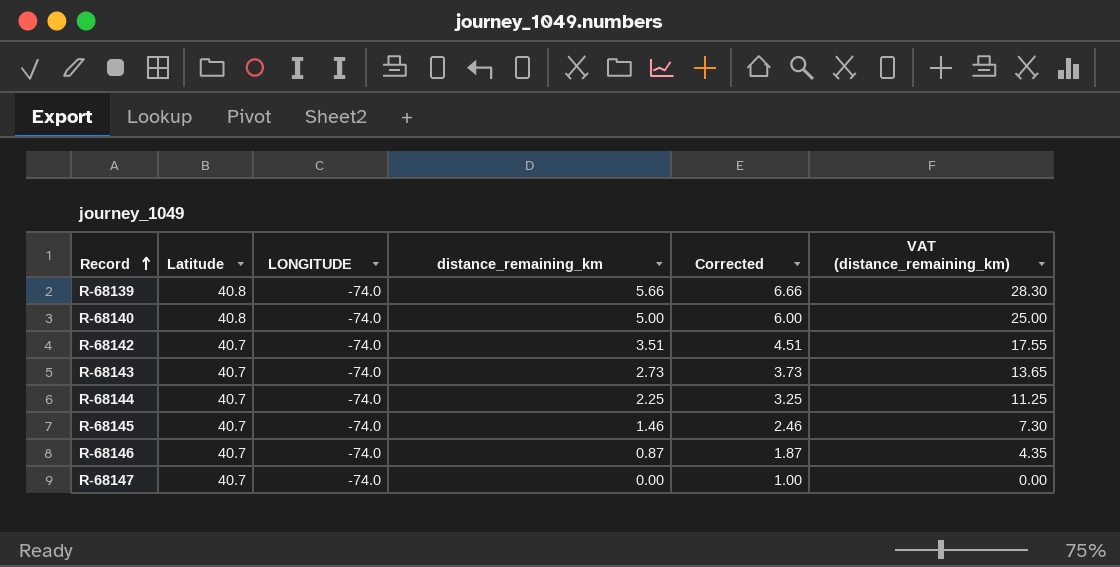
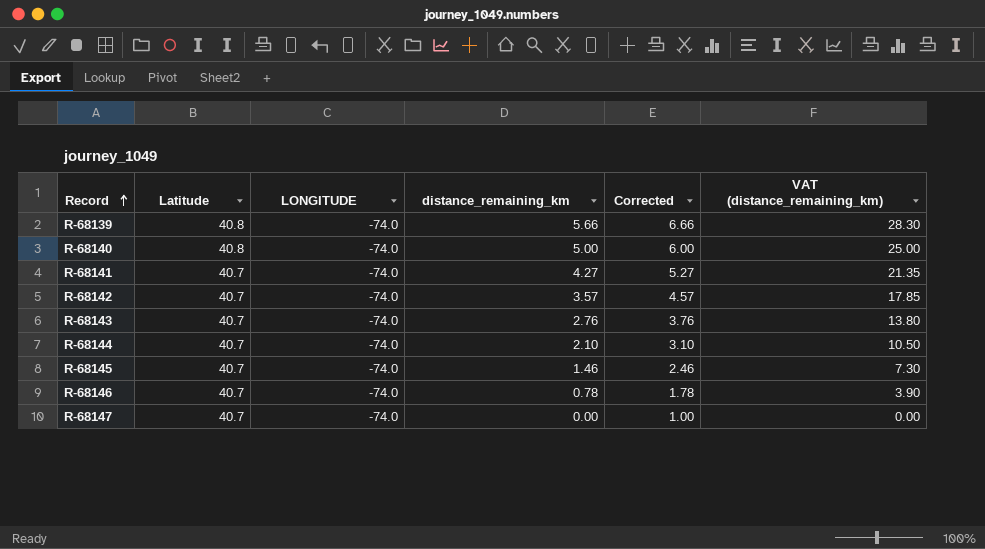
row R-68141: none -> 40.7 | -74.0 | 4.27 | 5.27 | 21.35
R-68142 | distance_remaining_km: 3.51 -> 3.57
R-68142 | Corrected: 4.51 -> 4.57
R-68142 | VAT (distance_remaining_km): 17.55 -> 17.85
R-68143 | distance_remaining_km: 2.73 -> 2.76
R-68143 | Corrected: 3.73 -> 3.76
R-68143 | VAT (distance_remaining_km): 13.65 -> 13.80
R-68144 | distance_remaining_km: 2.25 -> 2.10
R-68144 | Corrected: 3.25 -> 3.10
R-68144 | VAT (distance_remaining_km): 11.25 -> 10.50
R-68146 | distance_remaining_km: 0.87 -> 0.78
R-68146 | Corrected: 1.87 -> 1.78
R-68146 | VAT (distance_remaining_km): 4.35 -> 3.90

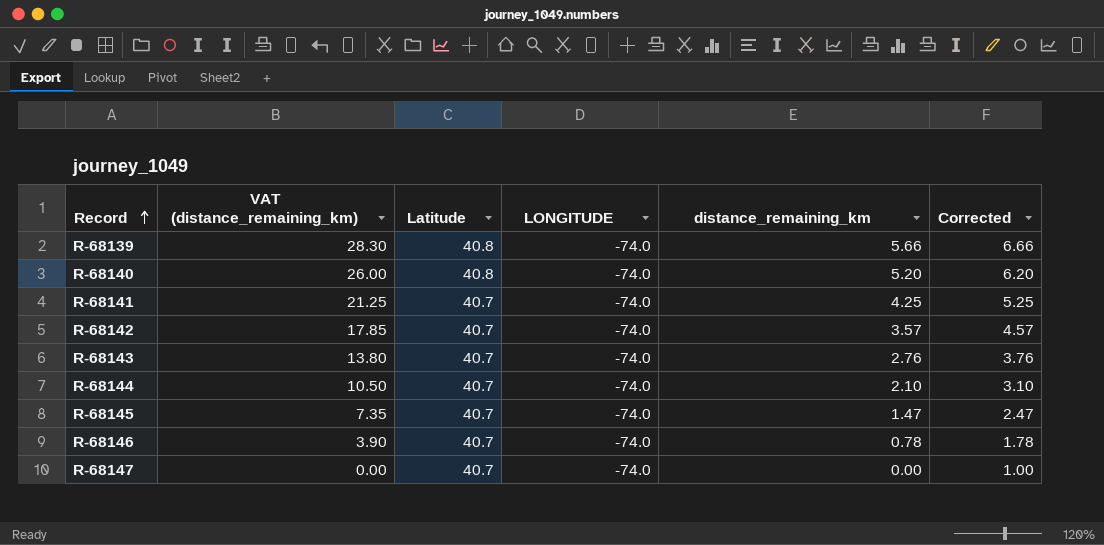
column VAT (distance_remaining_km) | position: 6 -> 2
R-68140 | VAT (distance_remaining_km): 25.00 -> 26.00
R-68140 | distance_remaining_km: 5.00 -> 5.20
R-68140 | Corrected: 6.00 -> 6.20
R-68141 | VAT (distance_remaining_km): 21.35 -> 21.25
R-68141 | distance_remaining_km: 4.27 -> 4.25
R-68141 | Corrected: 5.27 -> 5.25
R-68145 | VAT (distance_remaining_km): 7.30 -> 7.35
R-68145 | distance_remaining_km: 1.46 -> 1.47
R-68145 | Corrected: 2.46 -> 2.47

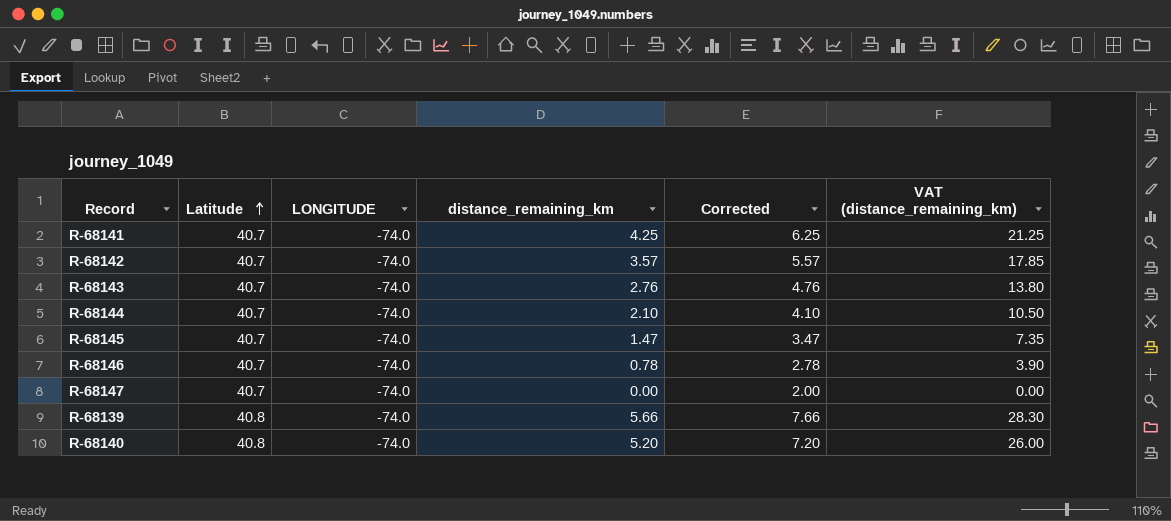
row order: Record ascending -> Latitude ascending
column Corrected | formula: [distance_remaining_km] + 1 -> [distance_remaining_km] + 2
column VAT (distance_remaining_km) | position: 2 -> 6

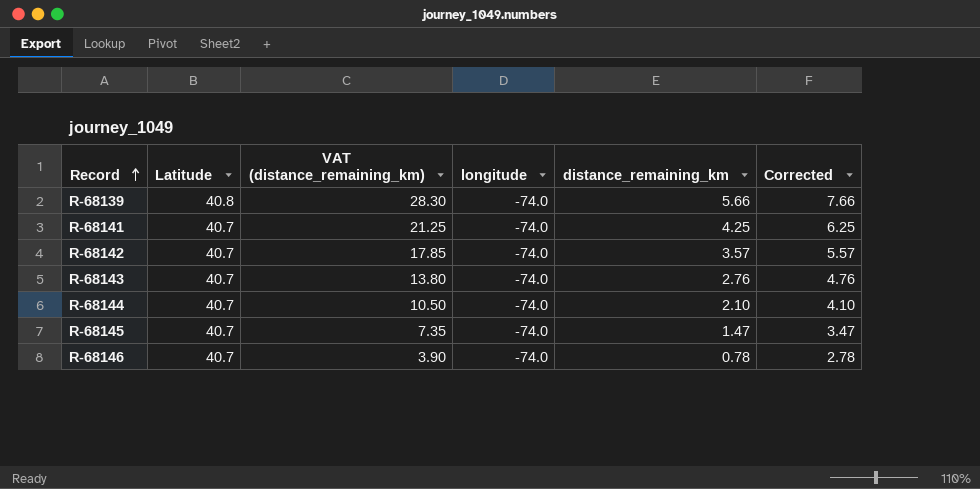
row order: Latitude ascending -> Record ascending
column VAT (distance_remaining_km) | position: 6 -> 3
column name: LONGITUDE -> longitude
row R-68147: 40.7 | -74.0 | 0.00 | 2.00 | 0.00 -> none
row R-68140: 40.8 | -74.0 | 5.20 | 7.20 | 26.00 -> none

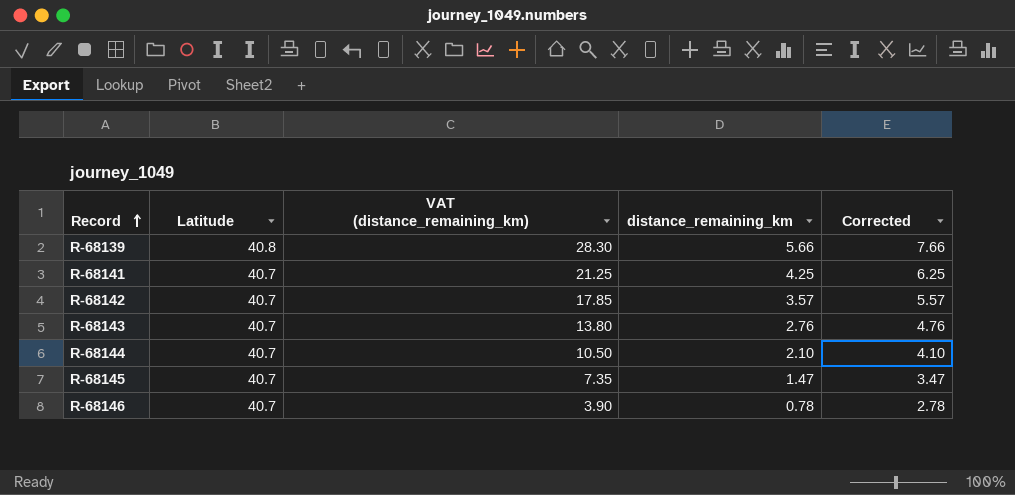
column longitude | position: 4 -> none

